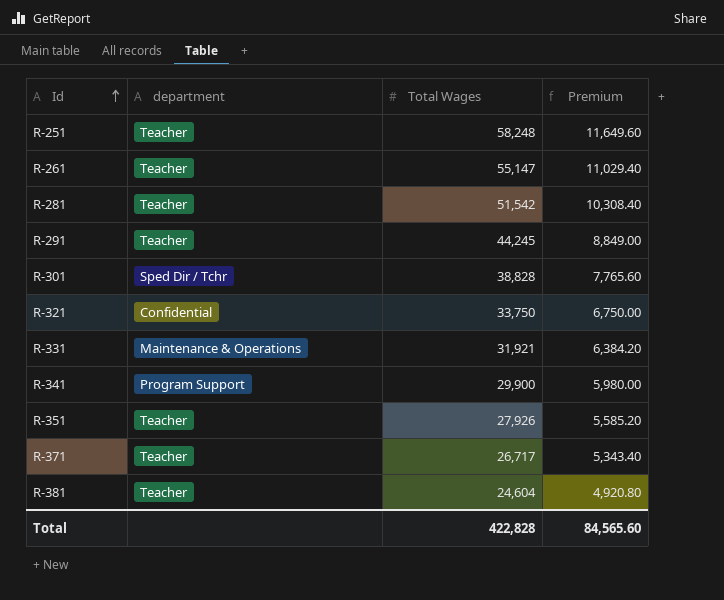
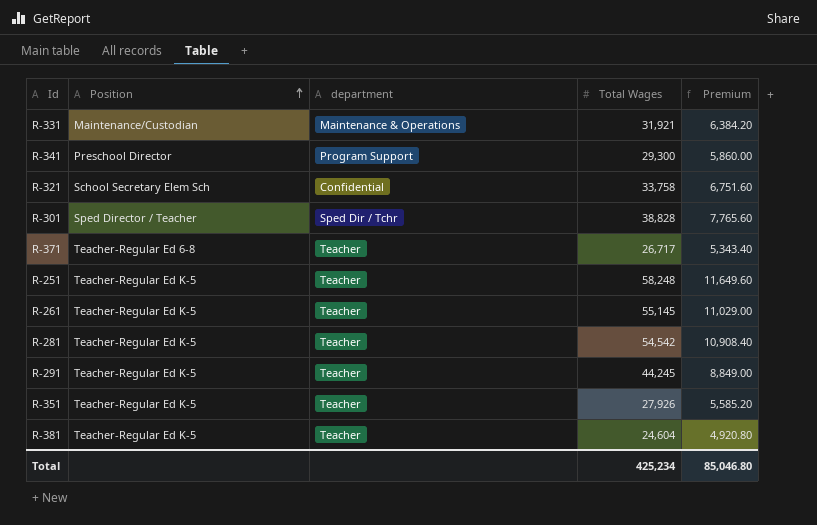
row order: Id ascending -> Position ascending
column Position | position: none -> 2
R-341 | Total Wages: 29,900 -> 29,300
R-341 | Premium: 5,980.00 -> 5,860.00
R-321 | Total Wages: 33,750 -> 33,758
R-321 | Premium: 6,750.00 -> 6,751.60
R-261 | Total Wages: 55,147 -> 55,145
R-261 | Premium: 11,029.40 -> 11,029.00
R-281 | Total Wages: 51,542 -> 54,542
R-281 | Premium: 10,308.40 -> 10,908.40
Total | Total Wages: 422,828 -> 425,234
Total | Premium: 84,565.60 -> 85,046.80

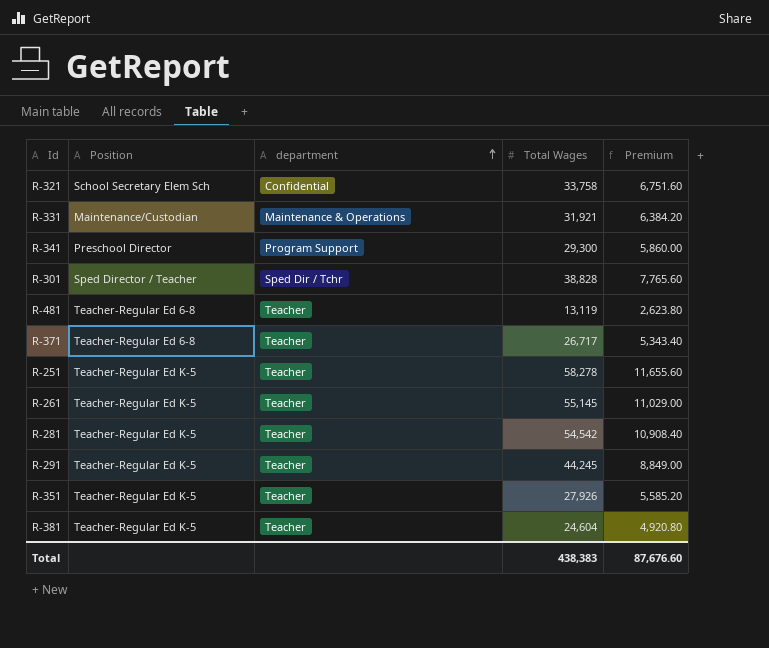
row order: Position ascending -> department ascending
row R-481: none -> Teacher-Regular Ed 6-8 | Teacher | 13,119 | 2,623.80
R-251 | Total Wages: 58,248 -> 58,278
R-251 | Premium: 11,649.60 -> 11,655.60
Total | Total Wages: 425,234 -> 438,383
Total | Premium: 85,046.80 -> 87,676.60

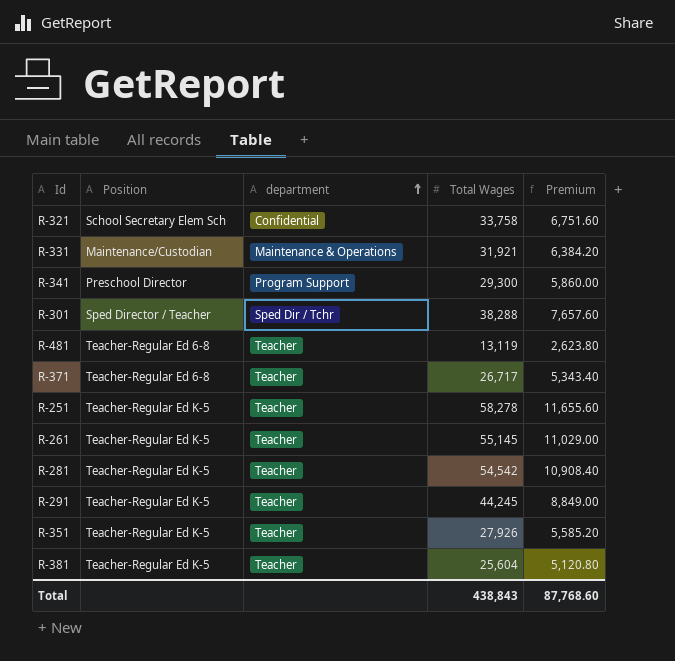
R-301 | Total Wages: 38,828 -> 38,288
R-301 | Premium: 7,765.60 -> 7,657.60
R-381 | Total Wages: 24,604 -> 25,604
R-381 | Premium: 4,920.80 -> 5,120.80
Total | Total Wages: 438,383 -> 438,843
Total | Premium: 87,676.60 -> 87,768.60

